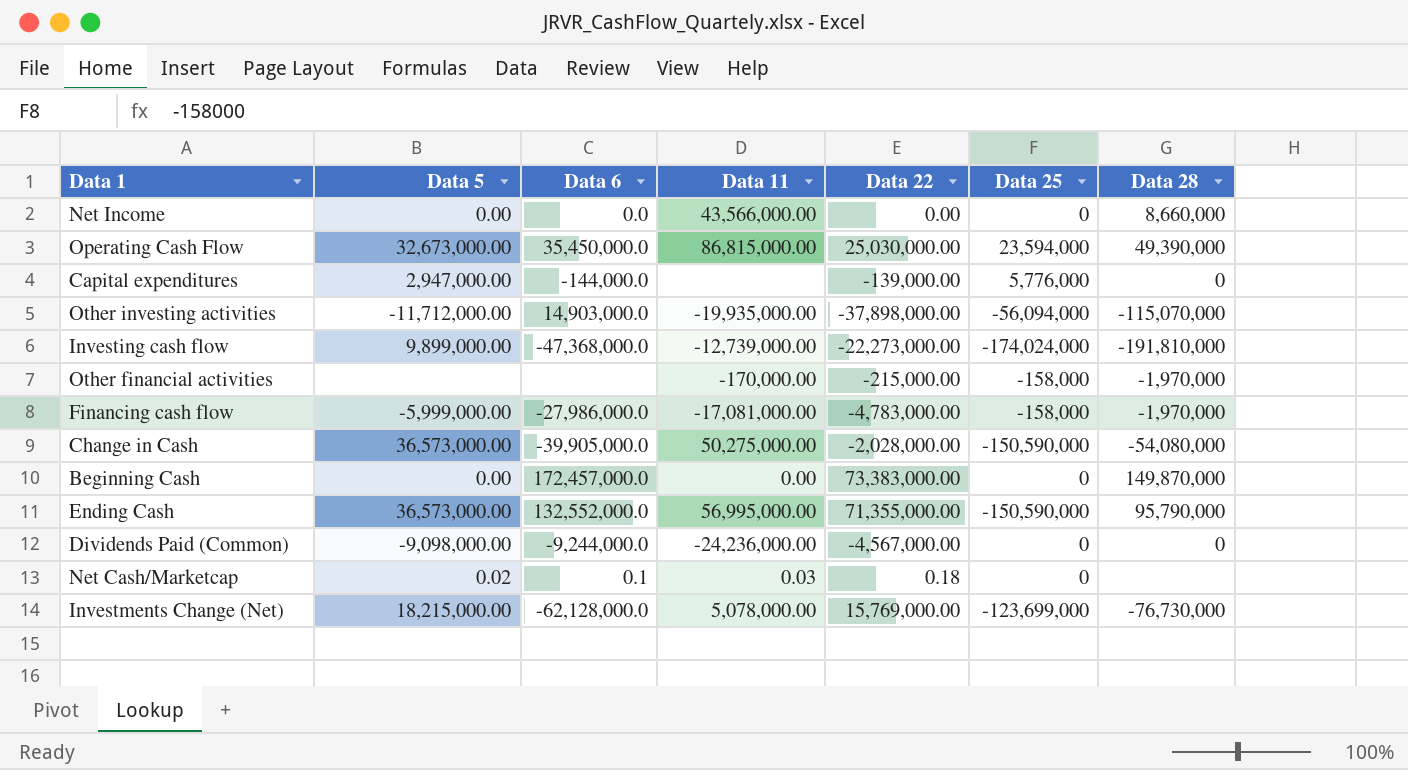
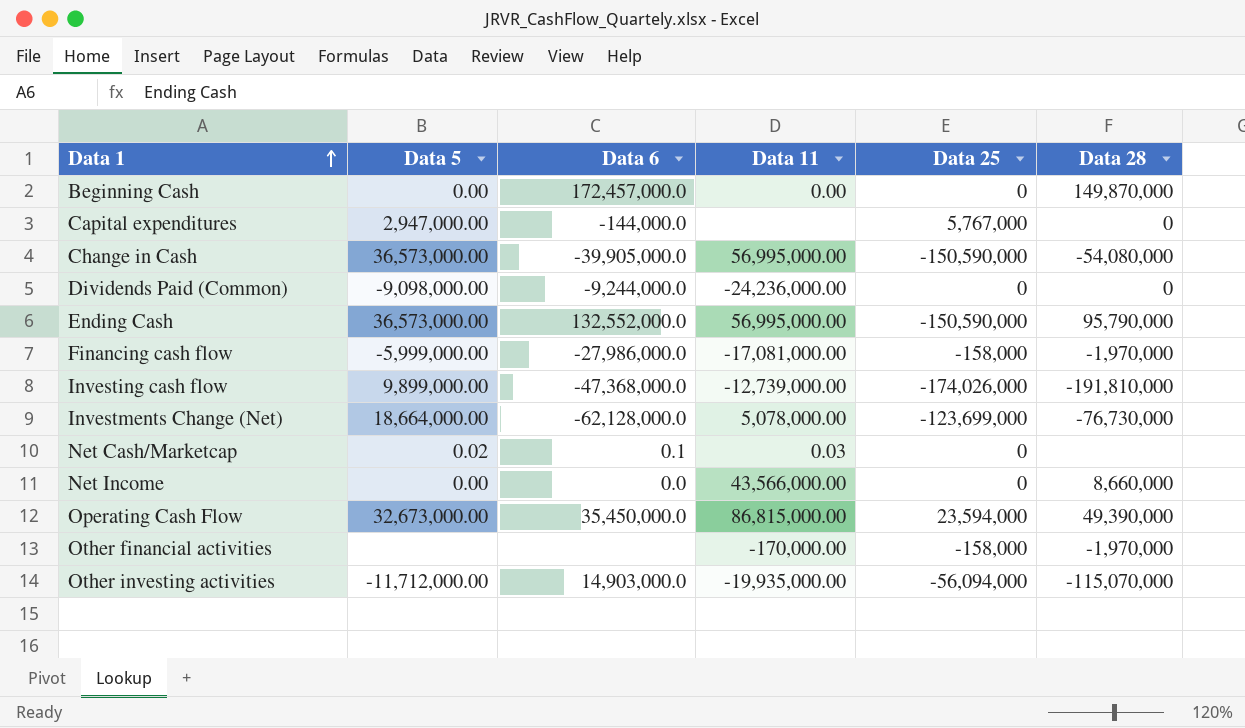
row order: none -> Data 1 ascending
column Data 22 | position: 5 -> none
Capital expenditures | Data 25: 5,776,000 -> 5,767,000
Change in Cash | Data 11: 50,275,000.00 -> 56,995,000.00
Investing cash flow | Data 25: -174,024,000 -> -174,026,000
Investments Change (Net) | Data 5: 18,215,000.00 -> 18,664,000.00

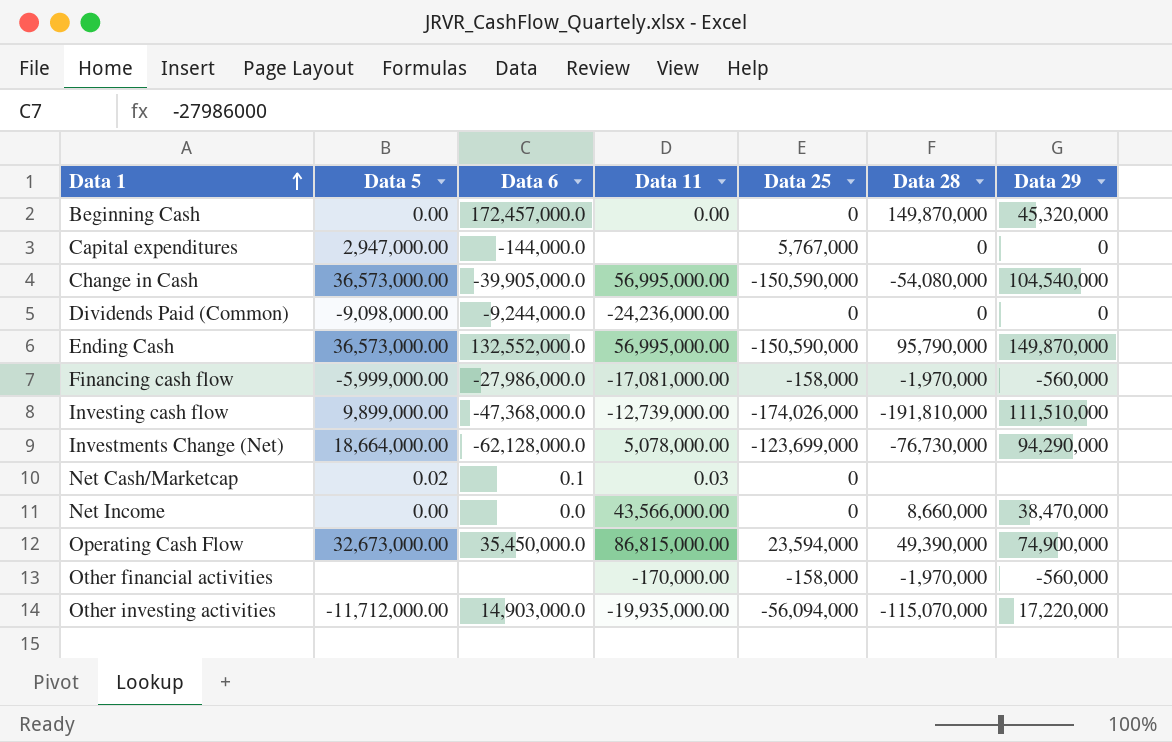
column Data 29 | position: none -> 7

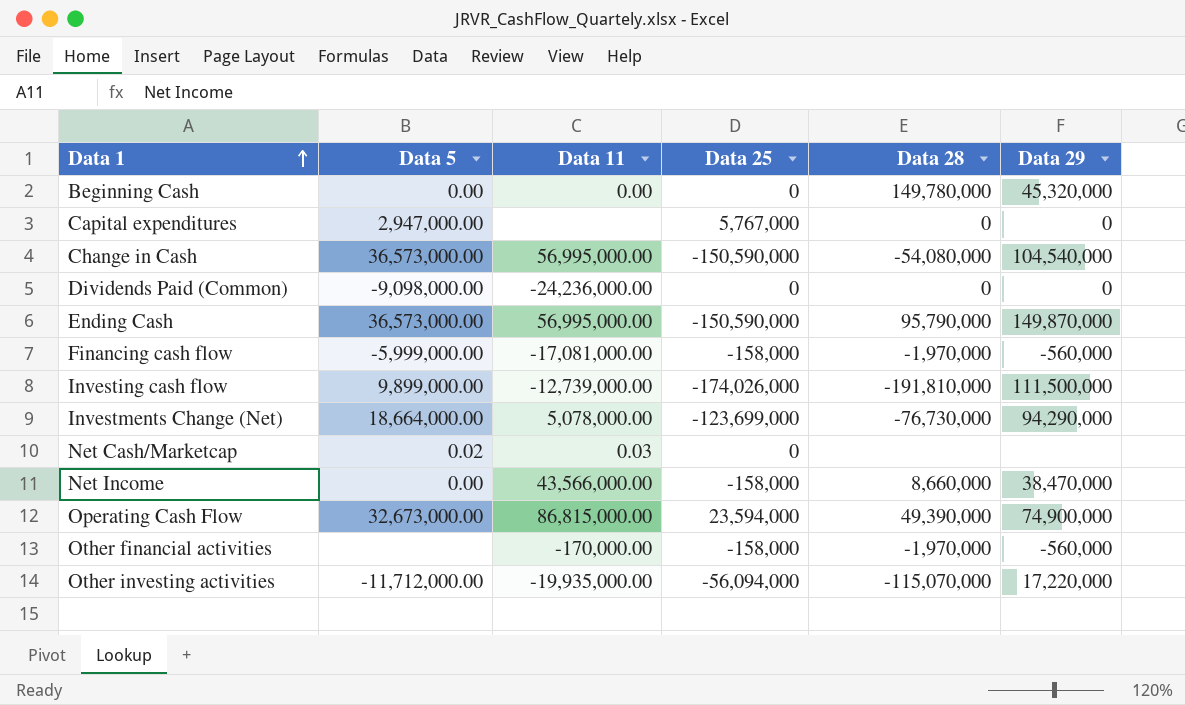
column Data 6 | position: 3 -> none
Beginning Cash | Data 28: 149,870,000 -> 149,780,000
Investing cash flow | Data 29: 111,510,000 -> 111,500,000
Net Income | Data 25: 0 -> -158,000

